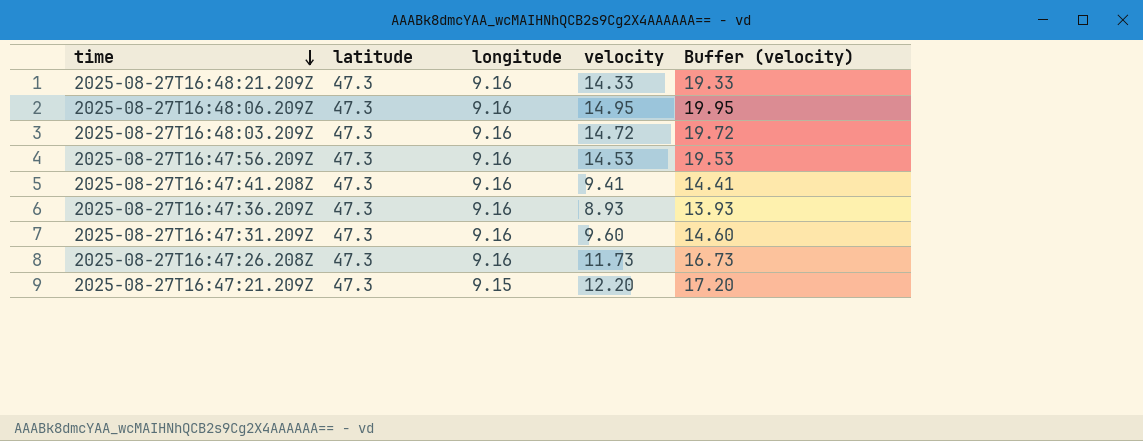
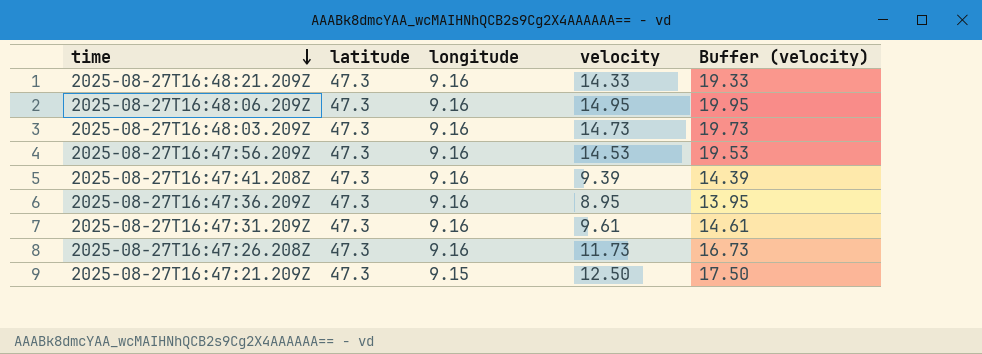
2025-08-27T16:48:03.209Z | velocity: 14.72 -> 14.73
2025-08-27T16:48:03.209Z | Buffer (velocity): 19.72 -> 19.73
2025-08-27T16:47:41.208Z | velocity: 9.41 -> 9.39
2025-08-27T16:47:41.208Z | Buffer (velocity): 14.41 -> 14.39
2025-08-27T16:47:36.209Z | velocity: 8.93 -> 8.95
2025-08-27T16:47:36.209Z | Buffer (velocity): 13.93 -> 13.95
2025-08-27T16:47:31.209Z | velocity: 9.60 -> 9.61
2025-08-27T16:47:31.209Z | Buffer (velocity): 14.60 -> 14.61
2025-08-27T16:47:21.209Z | velocity: 12.20 -> 12.50
2025-08-27T16:47:21.209Z | Buffer (velocity): 17.20 -> 17.50

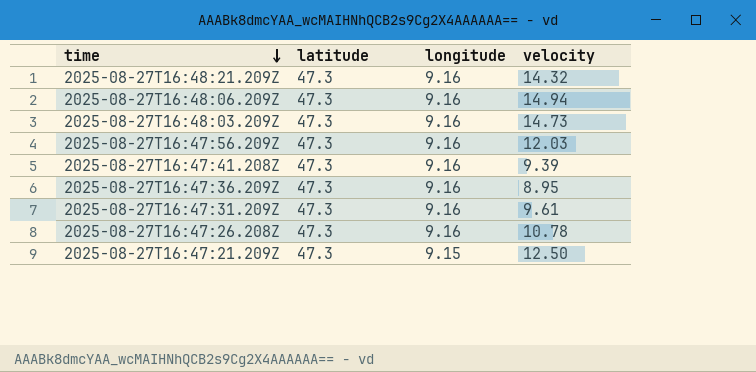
column Buffer (velocity) | formula: [velocity] + 5 -> none
2025-08-27T16:48:21.209Z | velocity: 14.33 -> 14.32
2025-08-27T16:48:06.209Z | velocity: 14.95 -> 14.94
2025-08-27T16:47:56.209Z | velocity: 14.53 -> 12.03
2025-08-27T16:47:26.208Z | velocity: 11.73 -> 10.78

